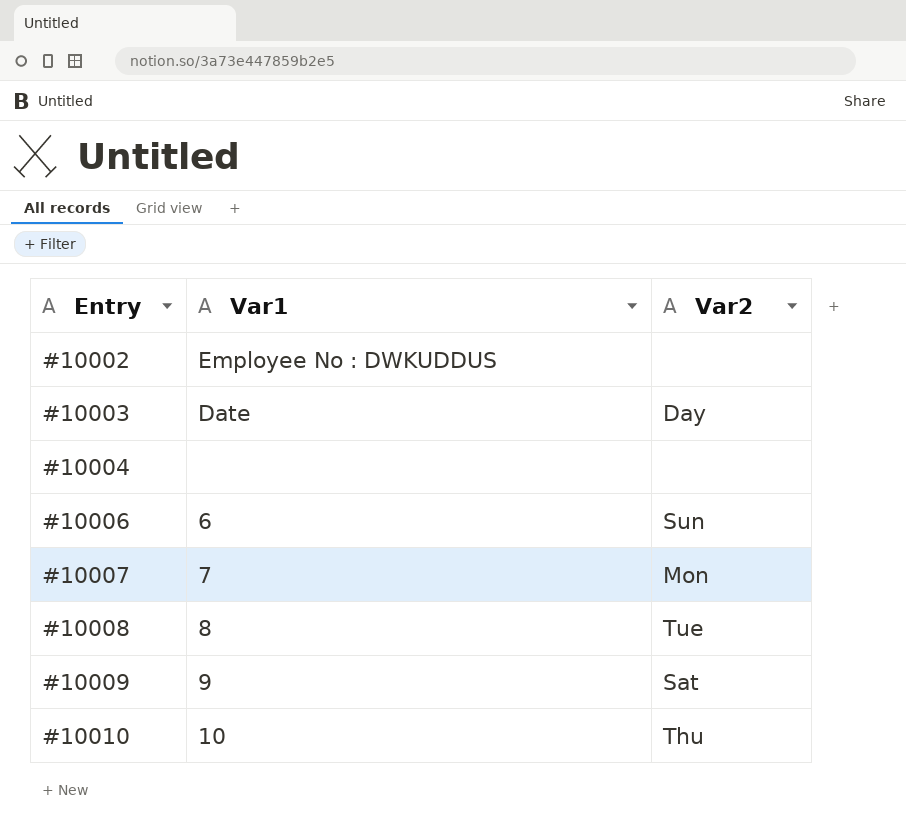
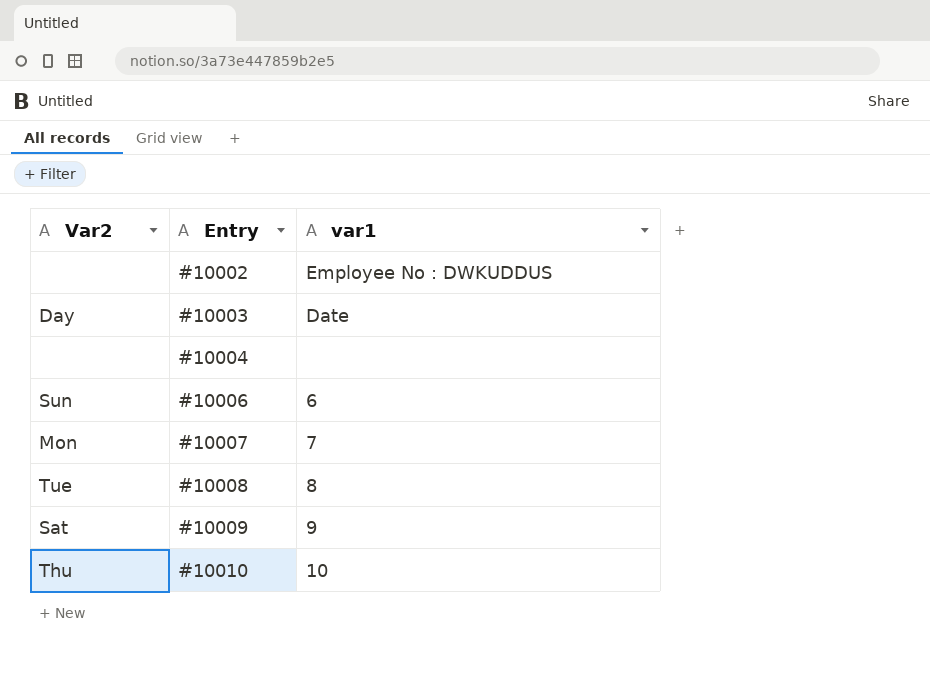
column Var2 | position: 3 -> 1
column name: Var1 -> var1

